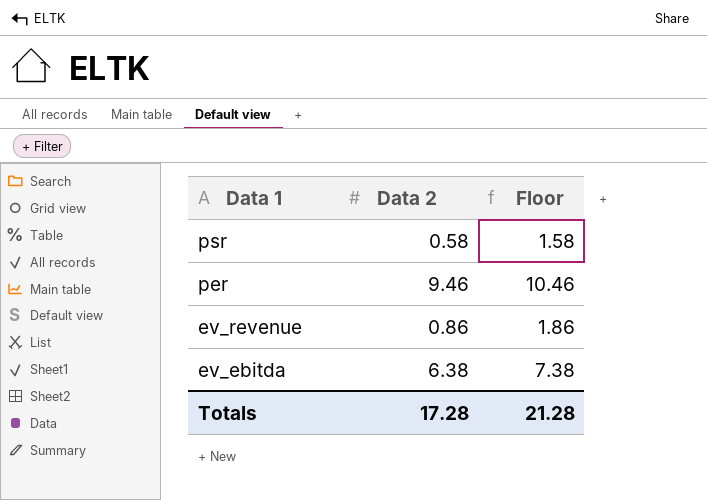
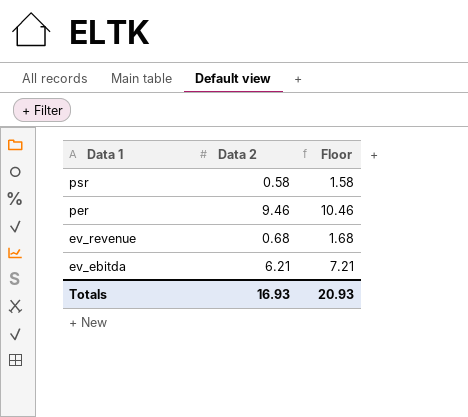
ev_revenue | Data 2: 0.86 -> 0.68
ev_revenue | Floor: 1.86 -> 1.68
ev_ebitda | Data 2: 6.38 -> 6.21
ev_ebitda | Floor: 7.38 -> 7.21
Totals | Data 2: 17.28 -> 16.93
Totals | Floor: 21.28 -> 20.93

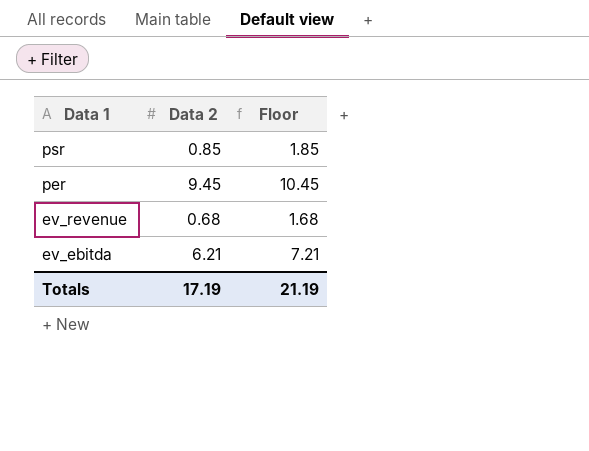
psr | Data 2: 0.58 -> 0.85
psr | Floor: 1.58 -> 1.85
per | Data 2: 9.46 -> 9.45
per | Floor: 10.46 -> 10.45
Totals | Data 2: 16.93 -> 17.19
Totals | Floor: 20.93 -> 21.19

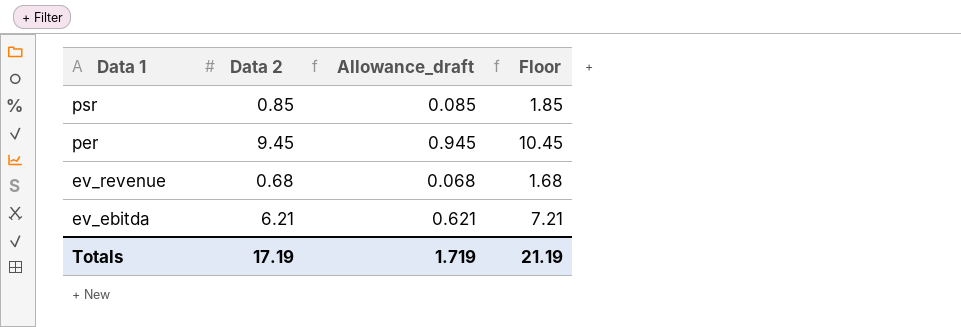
column Allowance_draft | formula: none -> [Data 2] * 0.1

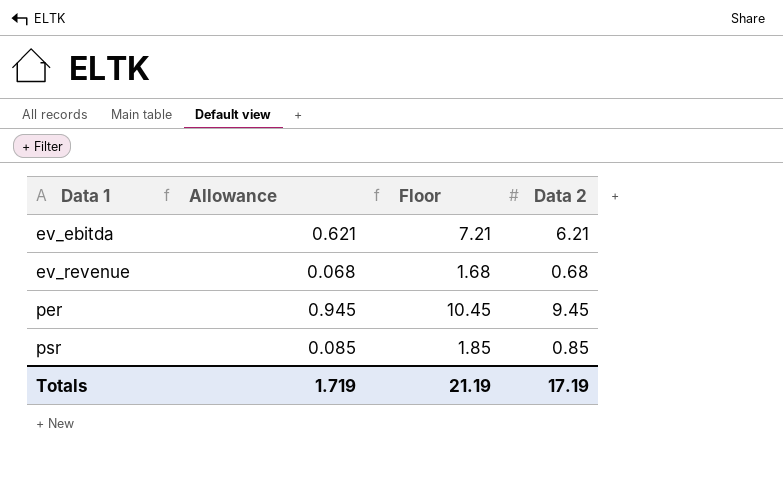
row order: Data 1 descending -> Data 1 ascending
column name: Allowance_draft -> Allowance
column Data 2 | position: 2 -> 4

